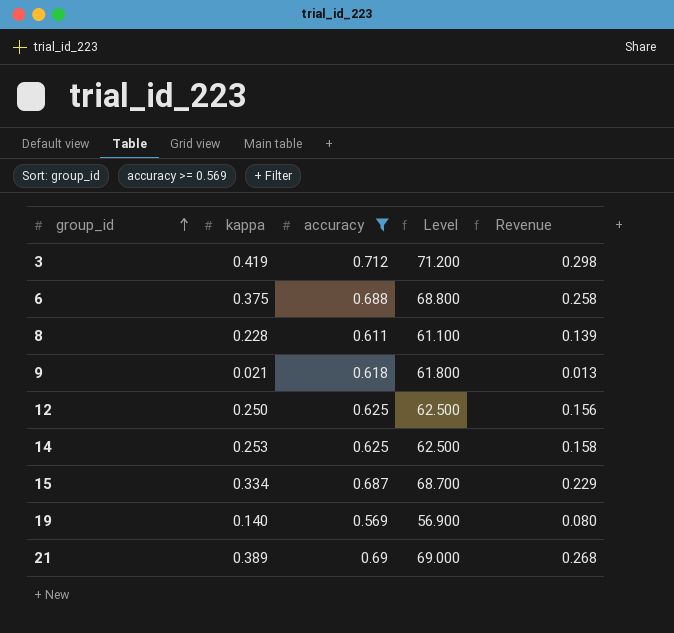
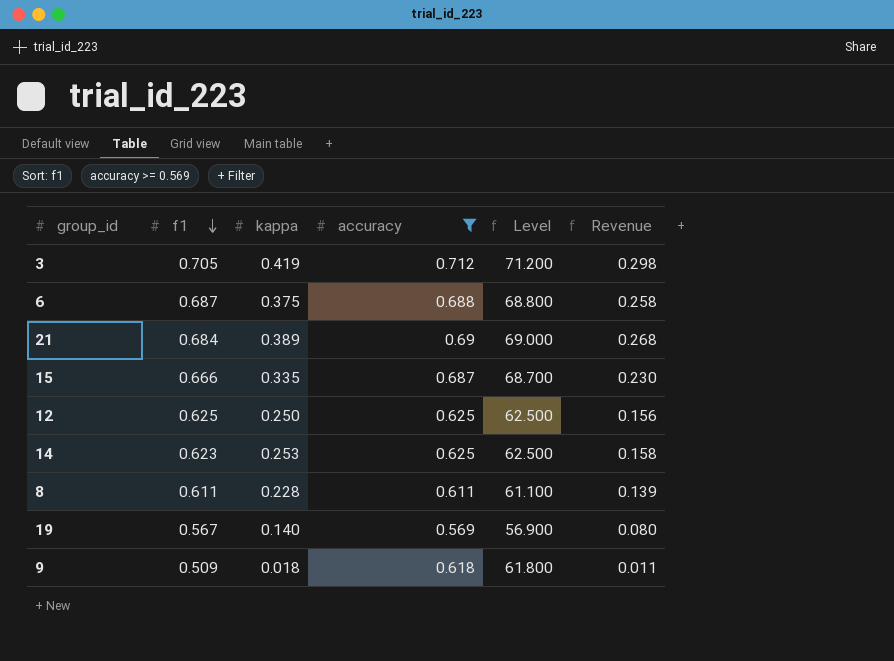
row order: group_id ascending -> f1 descending
column f1 | position: none -> 2
15 | kappa: 0.334 -> 0.335
15 | Revenue: 0.229 -> 0.230
9 | kappa: 0.021 -> 0.018
9 | Revenue: 0.013 -> 0.011

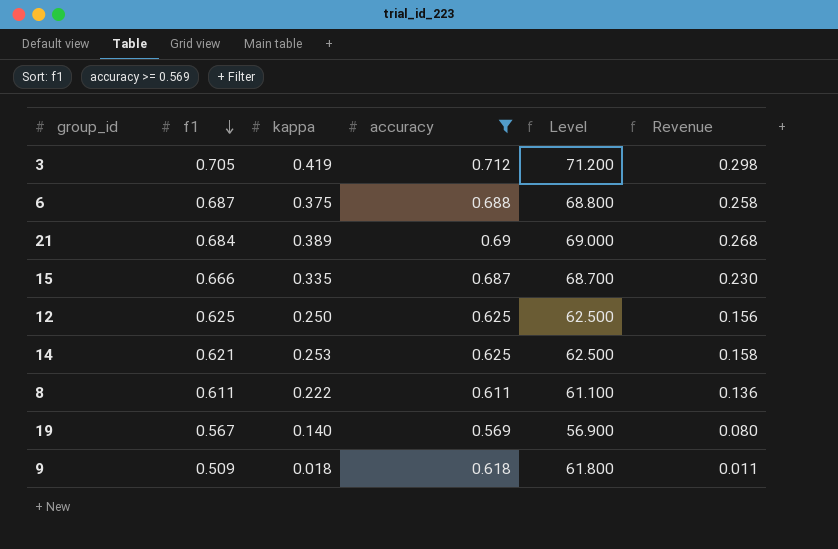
14 | f1: 0.623 -> 0.621
8 | kappa: 0.228 -> 0.222
8 | Revenue: 0.139 -> 0.136

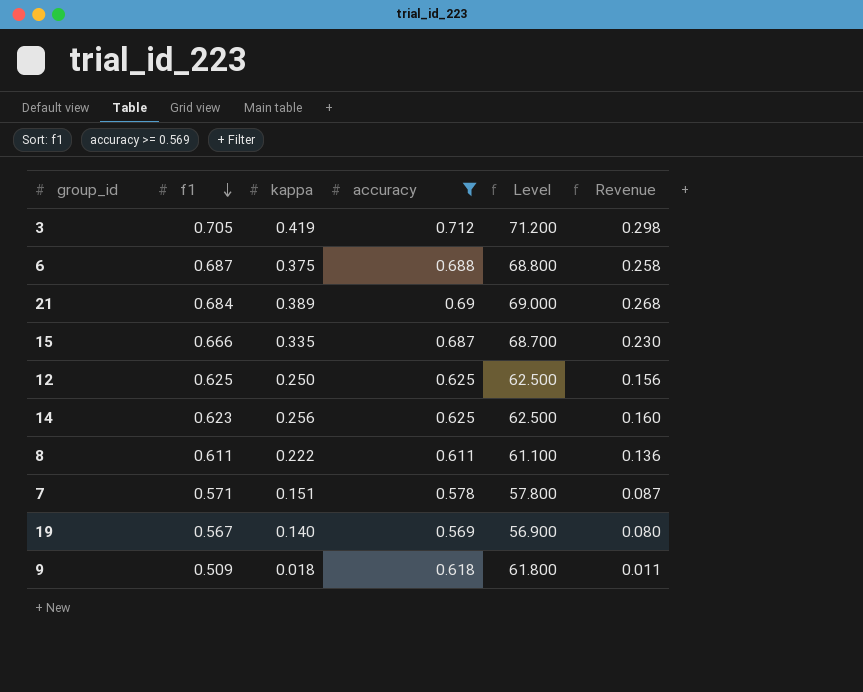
14 | f1: 0.621 -> 0.623
14 | kappa: 0.253 -> 0.256
14 | Revenue: 0.158 -> 0.160
row 7: none -> 0.571 | 0.151 | 0.578 | 57.800 | 0.087

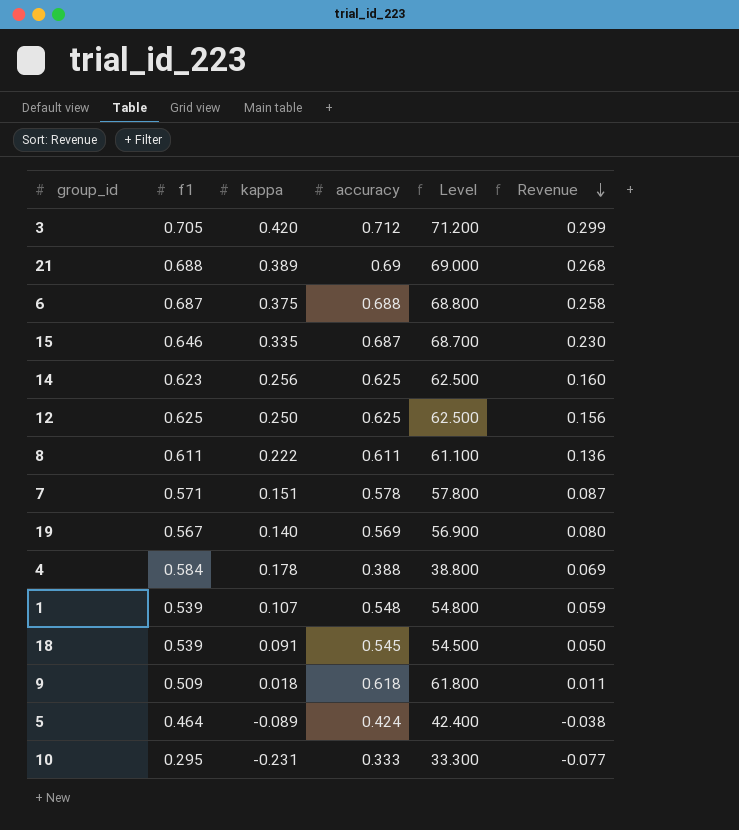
filter: accuracy >= 0.569 -> none
row order: f1 descending -> Revenue descending
3 | kappa: 0.419 -> 0.420
3 | Revenue: 0.298 -> 0.299
21 | f1: 0.684 -> 0.688
15 | f1: 0.666 -> 0.646

